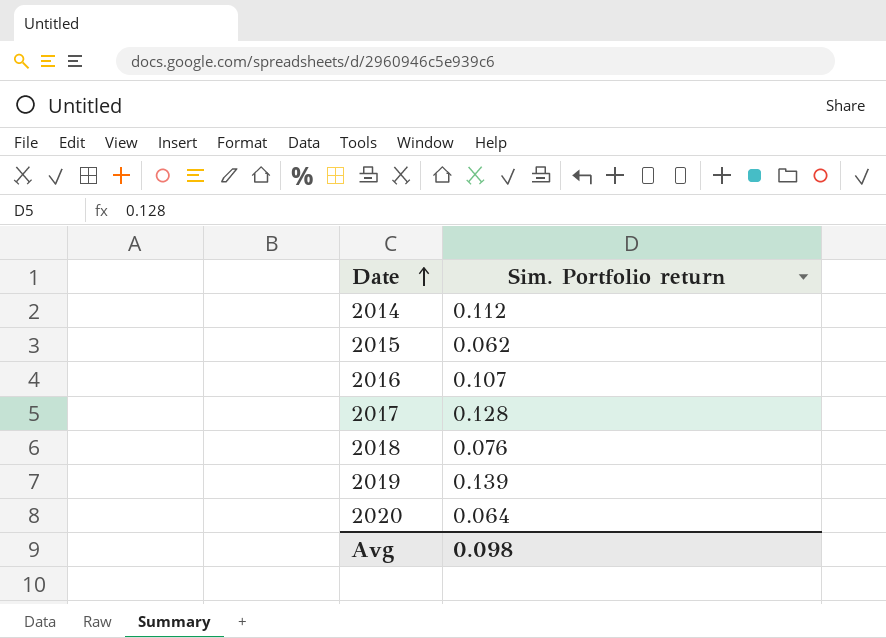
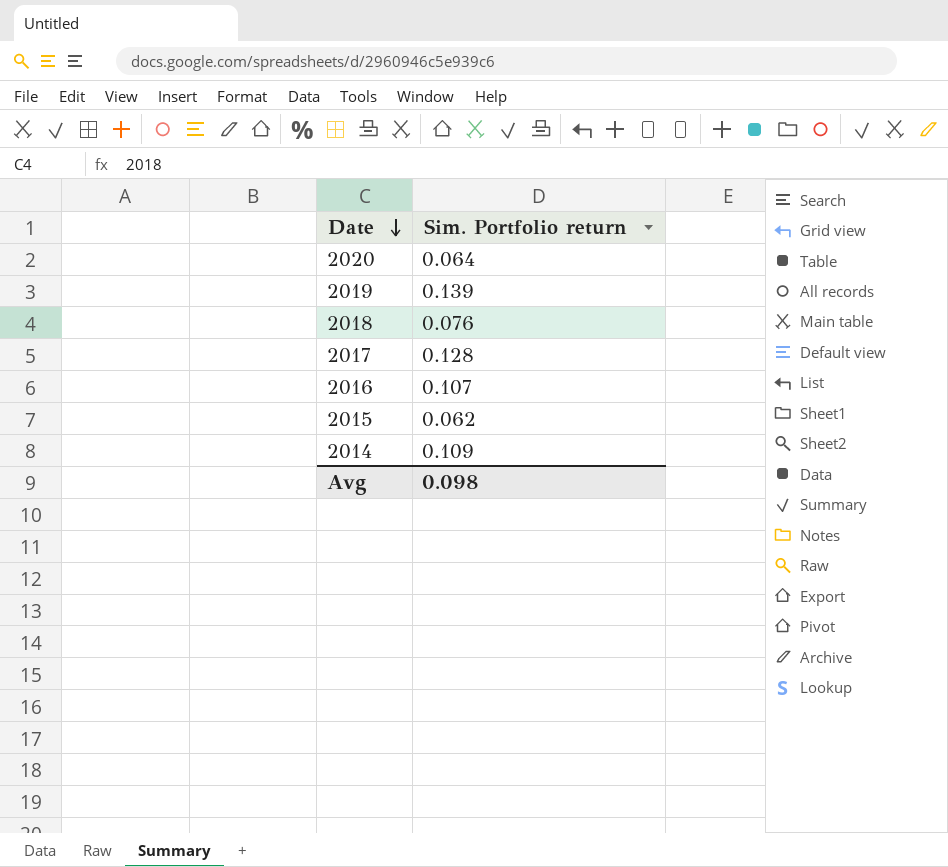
row order: Date ascending -> Date descending
2014 | Sim. Portfolio return: 0.112 -> 0.109

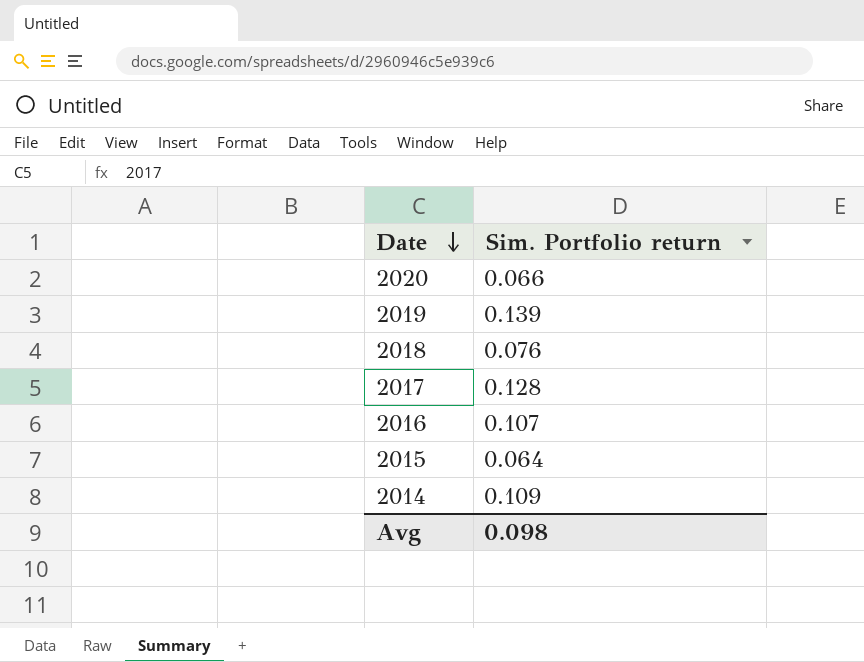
2020 | Sim. Portfolio return: 0.064 -> 0.066
2015 | Sim. Portfolio return: 0.062 -> 0.064

